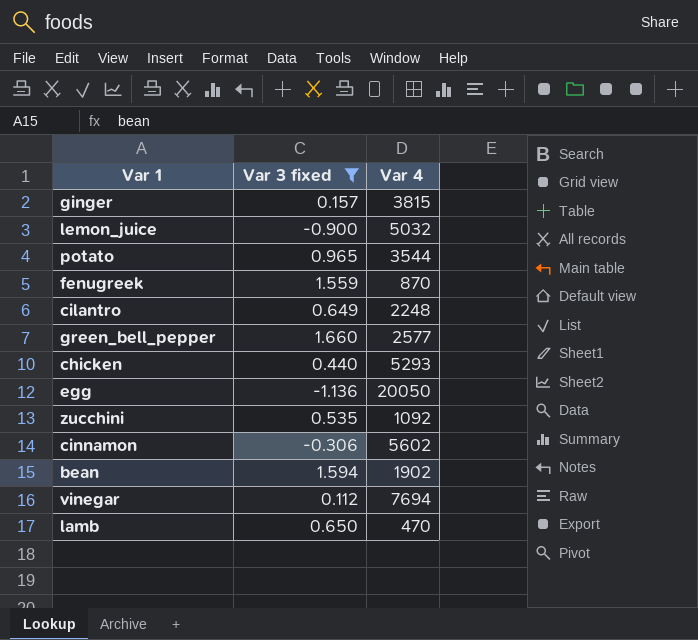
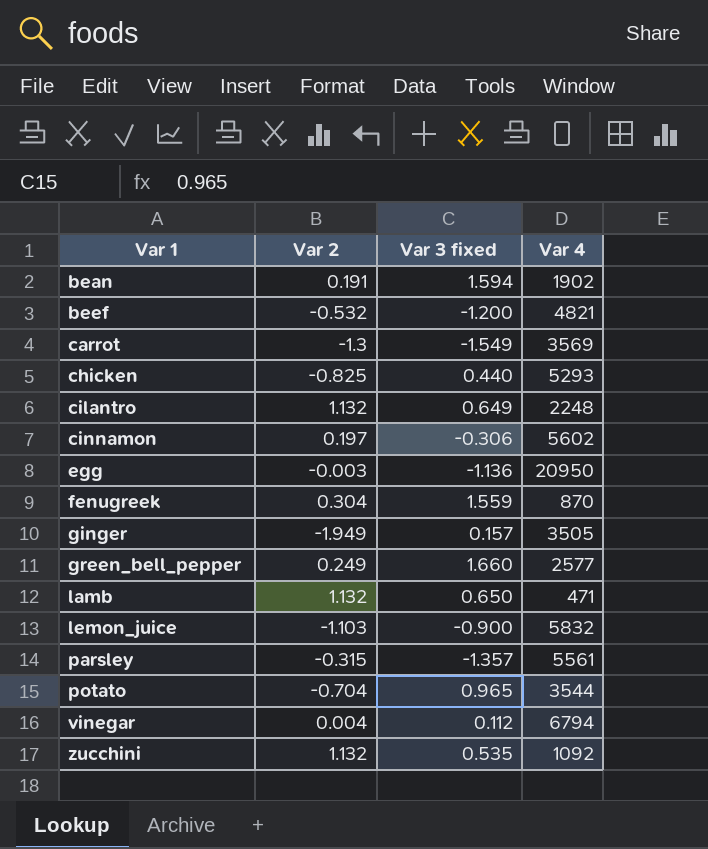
filter: Var 3 fixed >= -1.136 -> none
row order: none -> Var 1 ascending
column Var 2 | position: none -> 2
egg | Var 4: 20050 -> 20950
ginger | Var 4: 3815 -> 3505
lamb | Var 4: 470 -> 471
lemon_juice | Var 4: 5032 -> 5832
vinegar | Var 4: 7694 -> 6794

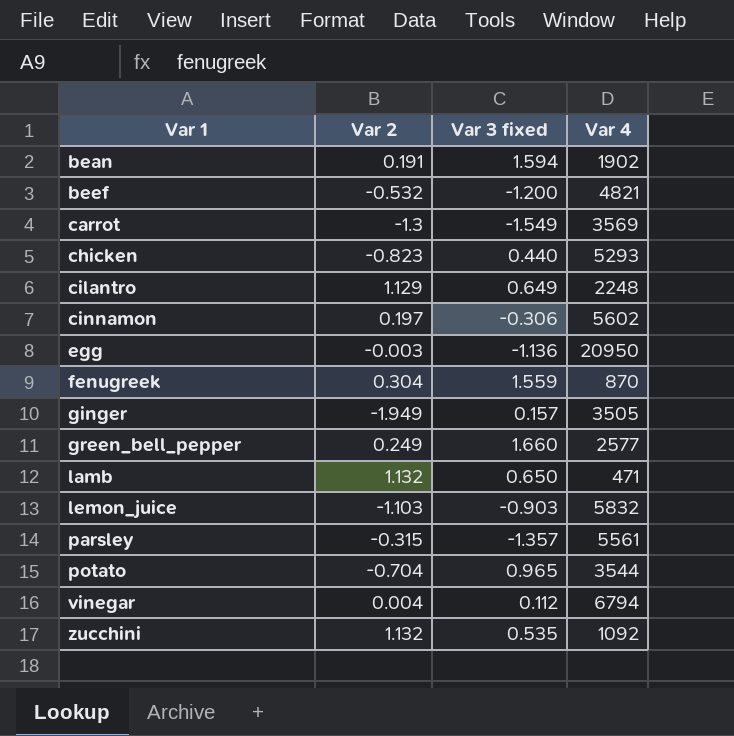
chicken | Var 2: -0.825 -> -0.823
cilantro | Var 2: 1.132 -> 1.129
lemon_juice | Var 3 fixed: -0.900 -> -0.903

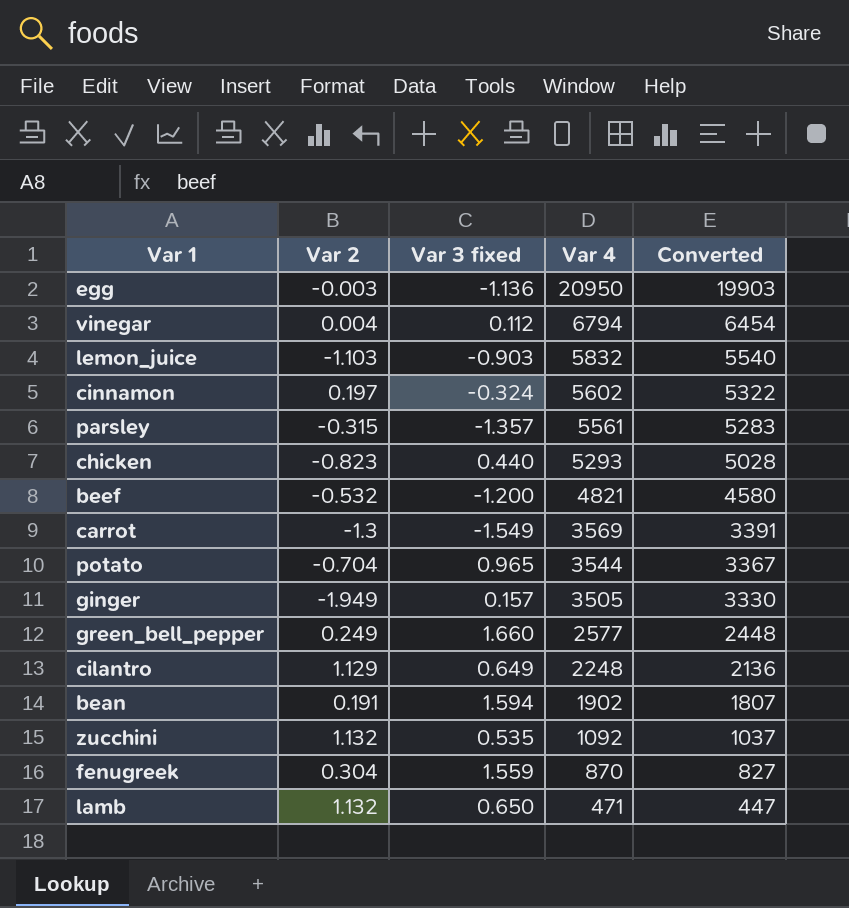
row order: Var 1 ascending -> Var 4 descending
column Converted | formula: none -> [Var 4] * 0.95
cinnamon | Var 3 fixed: -0.306 -> -0.324

